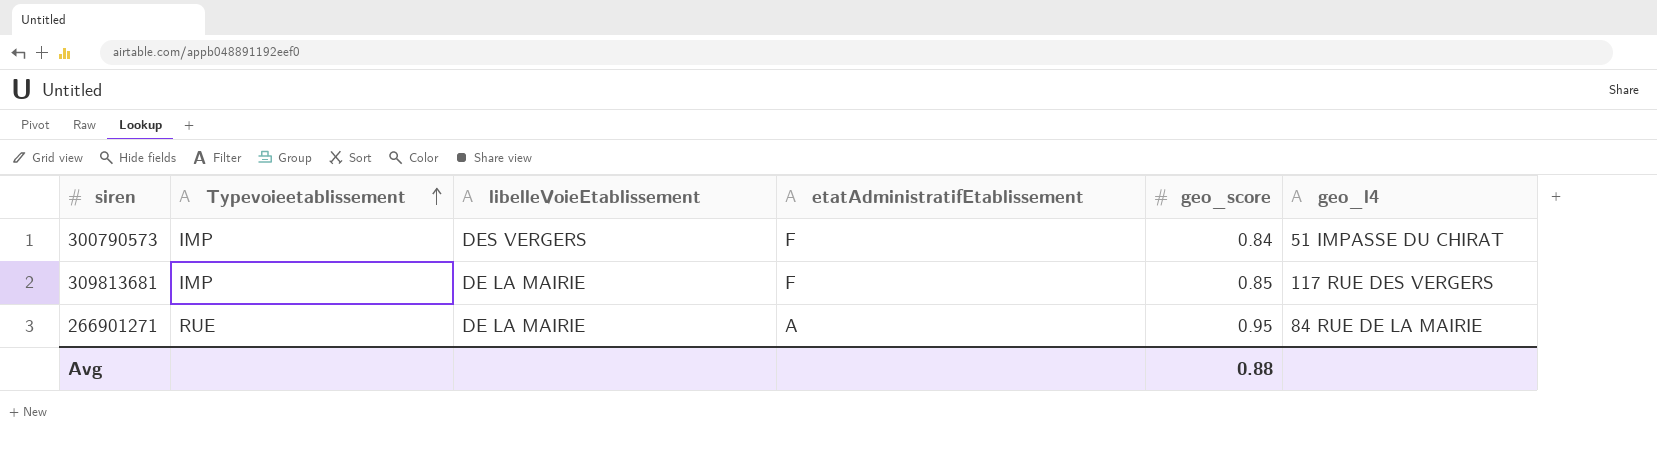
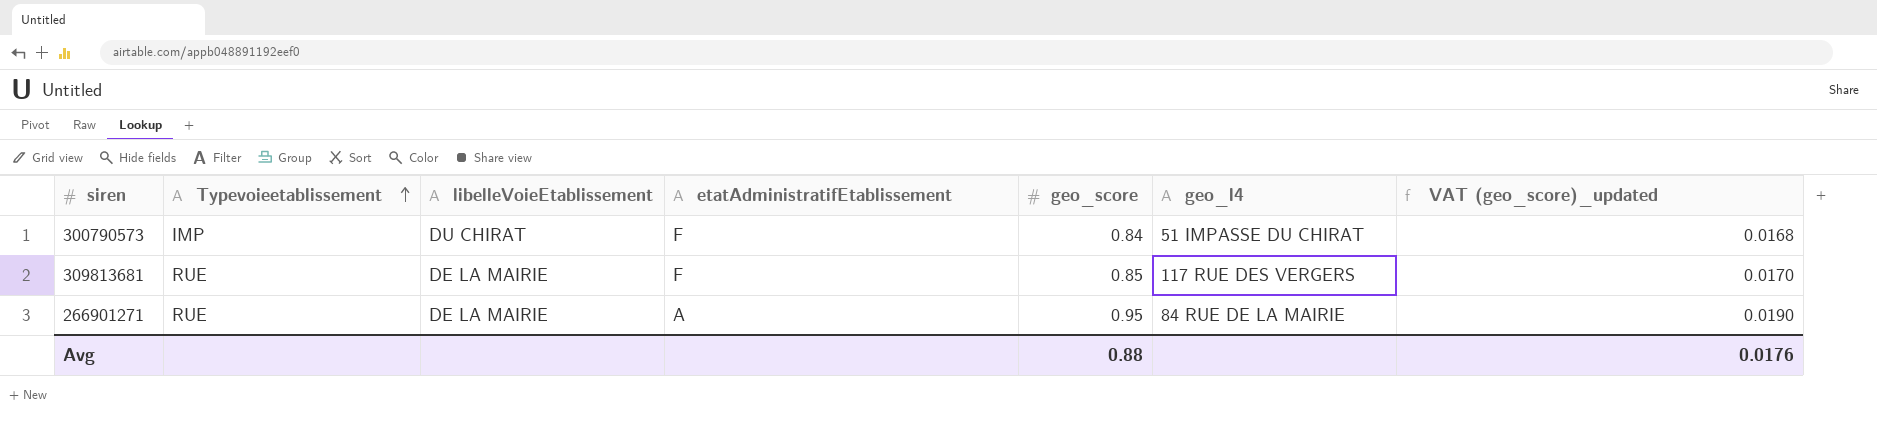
column VAT (geo_score)_updated | formula: none -> [geo_score] * 0.02
300790573 | libelleVoieEtablissement: DES VERGERS -> DU CHIRAT
309813681 | Typevoieetablissement: IMP -> RUE

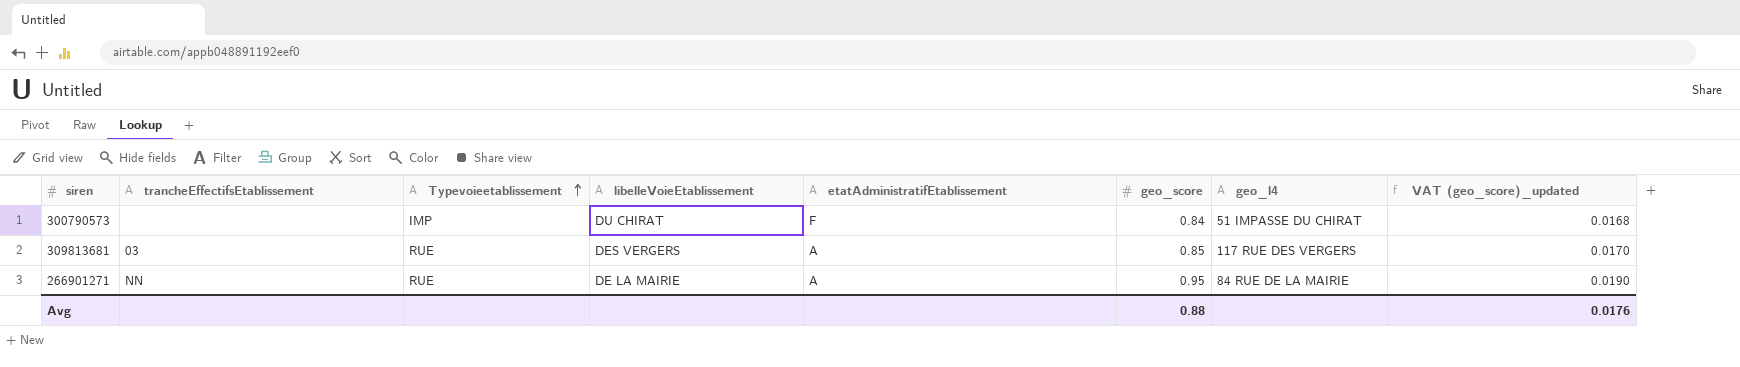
column trancheEffectifsEtablissement | position: none -> 2
309813681 | libelleVoieEtablissement: DE LA MAIRIE -> DES VERGERS
309813681 | etatAdministratifEtablissement: F -> A

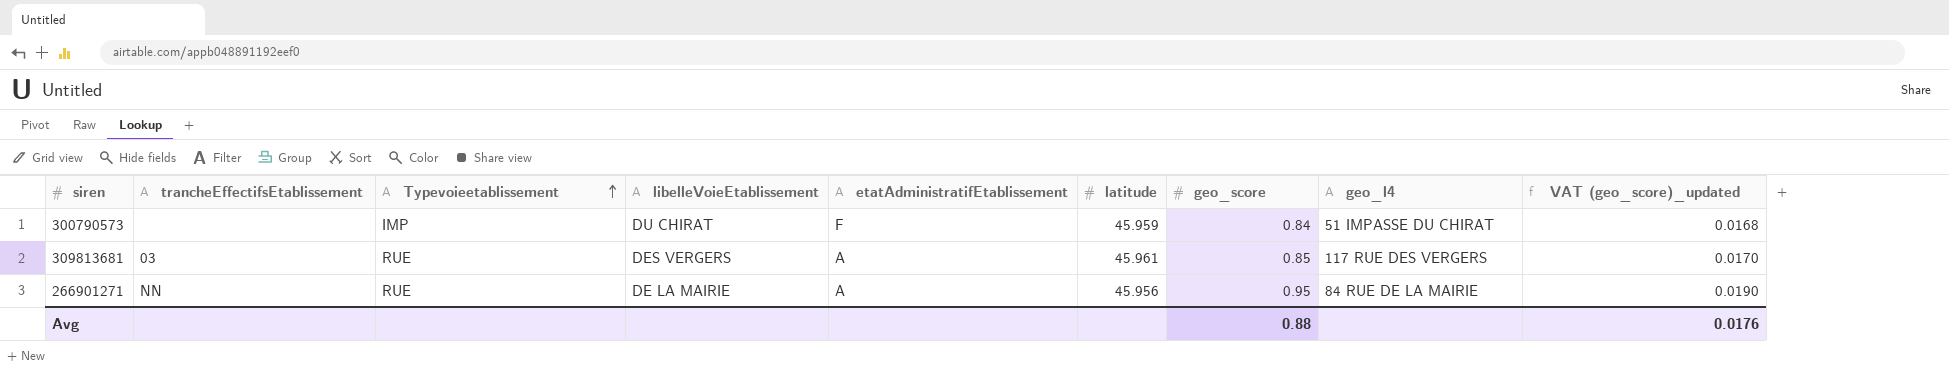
column latitude | position: none -> 6

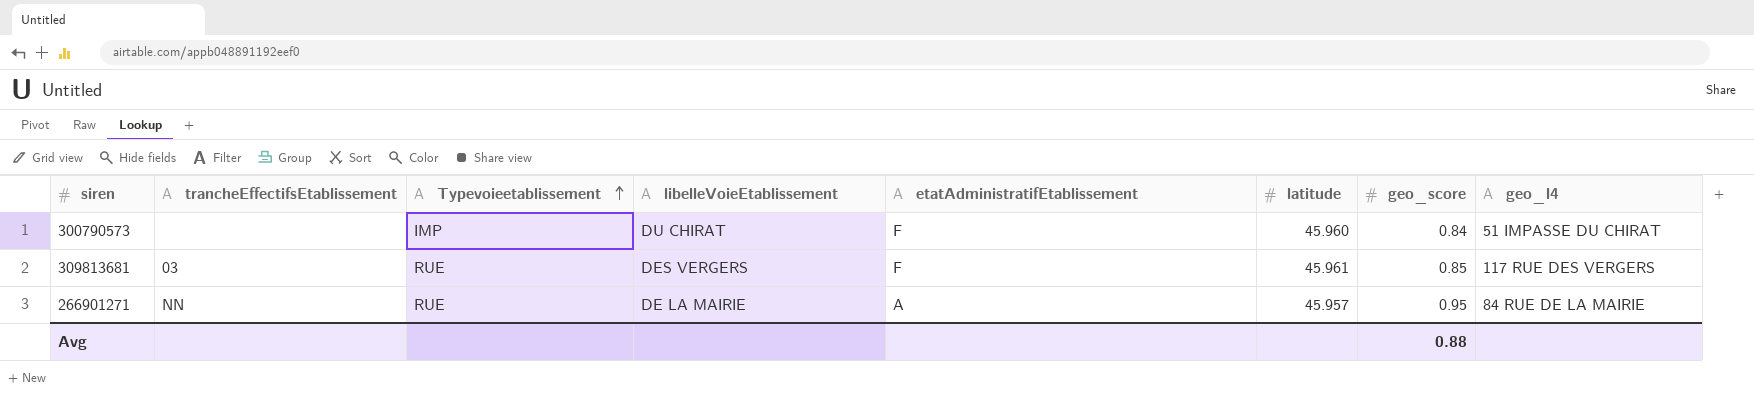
column VAT (geo_score)_updated | formula: [geo_score] * 0.02 -> none
300790573 | latitude: 45.959 -> 45.960
309813681 | etatAdministratifEtablissement: A -> F
266901271 | latitude: 45.956 -> 45.957

